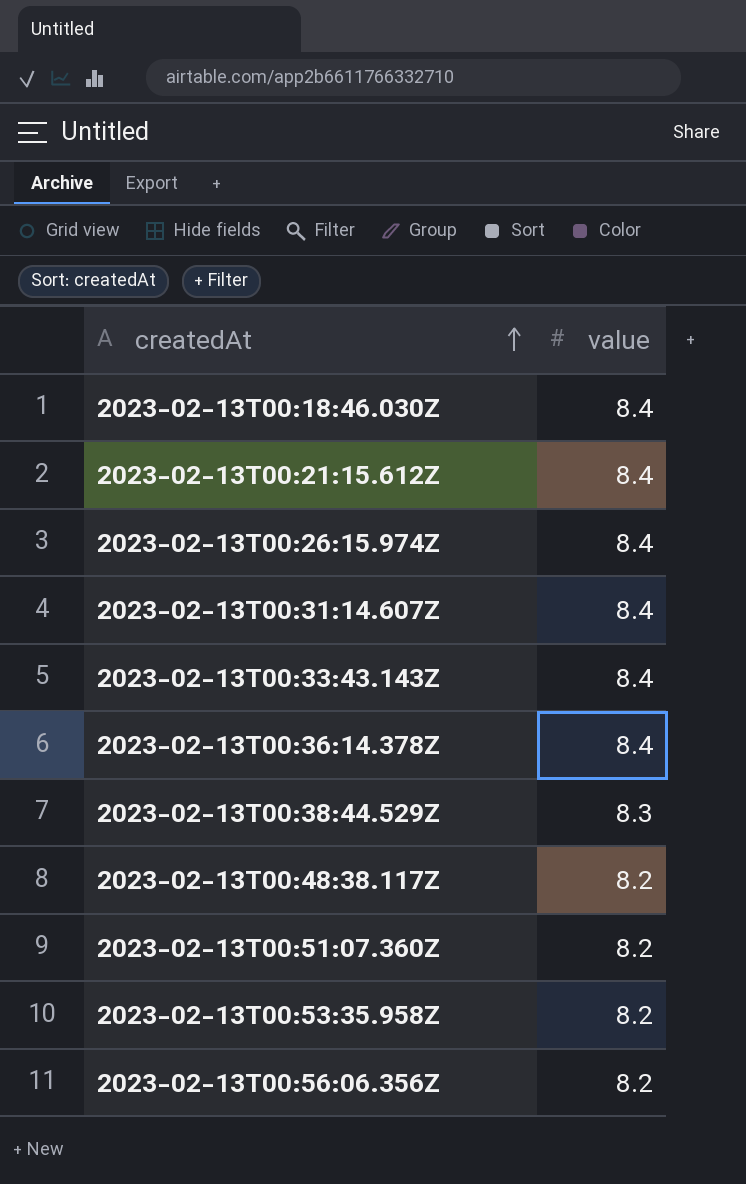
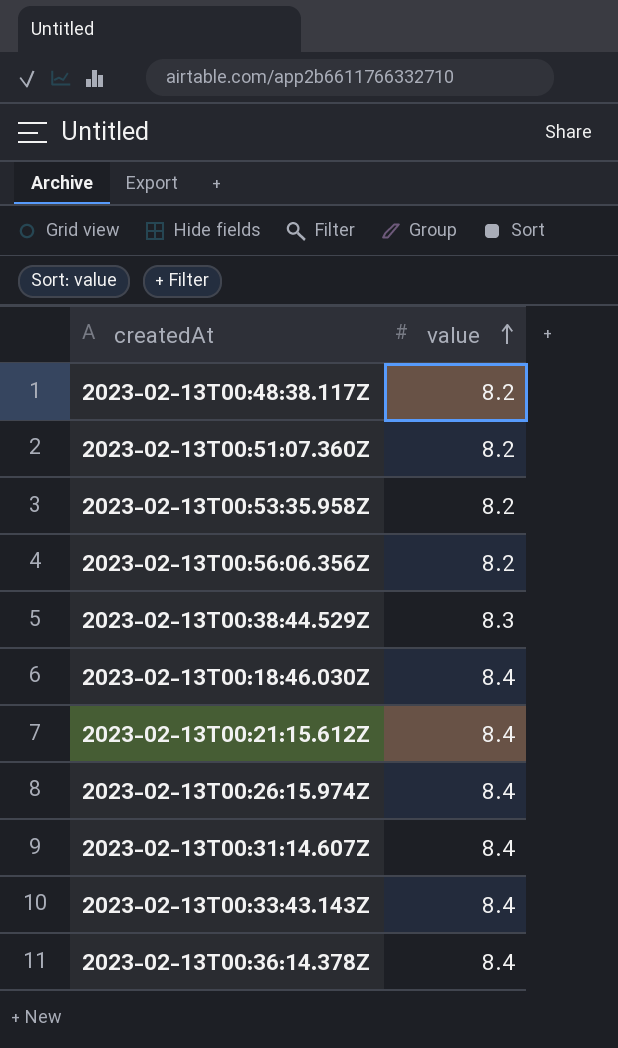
row order: createdAt ascending -> value ascending

